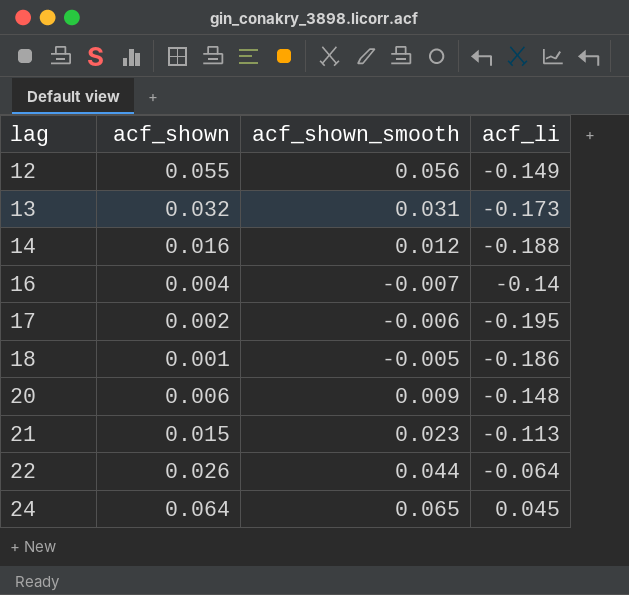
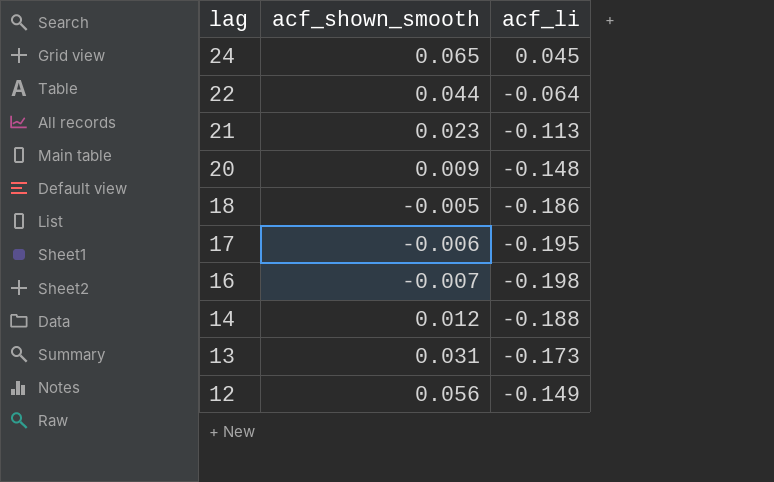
row order: lag ascending -> lag descending
column acf_shown | position: 2 -> none
16 | acf_li: -0.14 -> -0.198

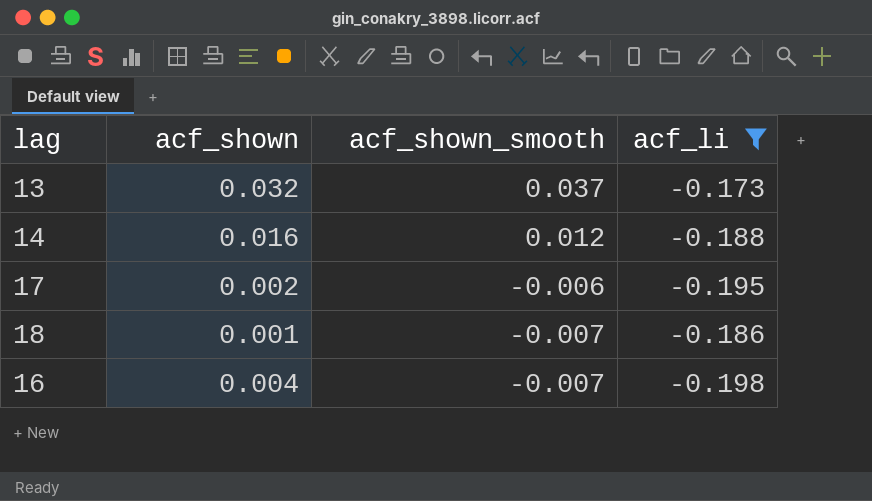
filter: none -> acf_li <= -0.173
row order: lag descending -> acf_shown_smooth descending
column acf_shown | position: none -> 2
13 | acf_shown_smooth: 0.031 -> 0.037
18 | acf_shown_smooth: -0.005 -> -0.007

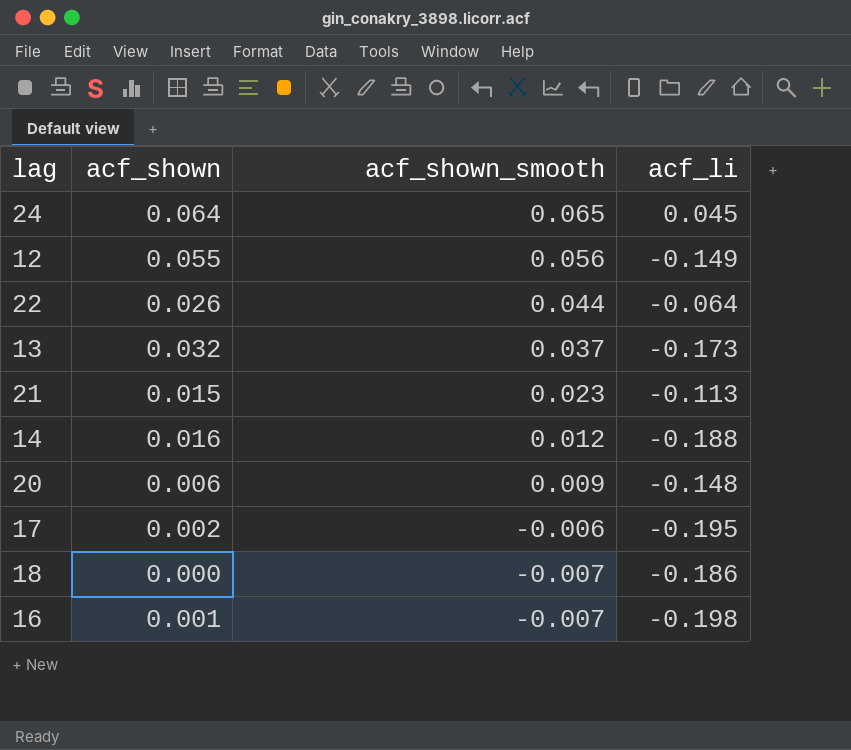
filter: acf_li <= -0.173 -> none
18 | acf_shown: 0.001 -> 0.000
16 | acf_shown: 0.004 -> 0.001

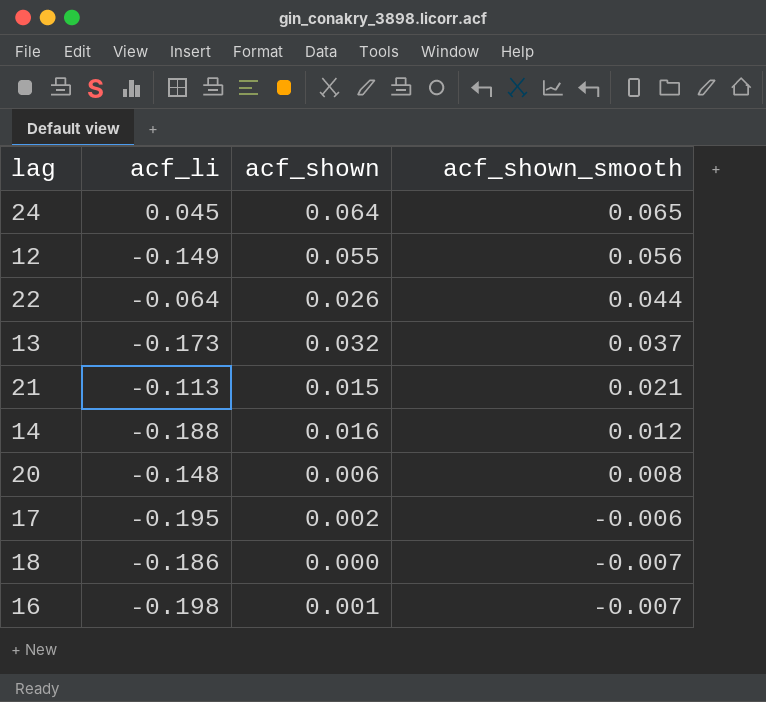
column acf_li | position: 4 -> 2
21 | acf_shown_smooth: 0.023 -> 0.021
20 | acf_shown_smooth: 0.009 -> 0.008

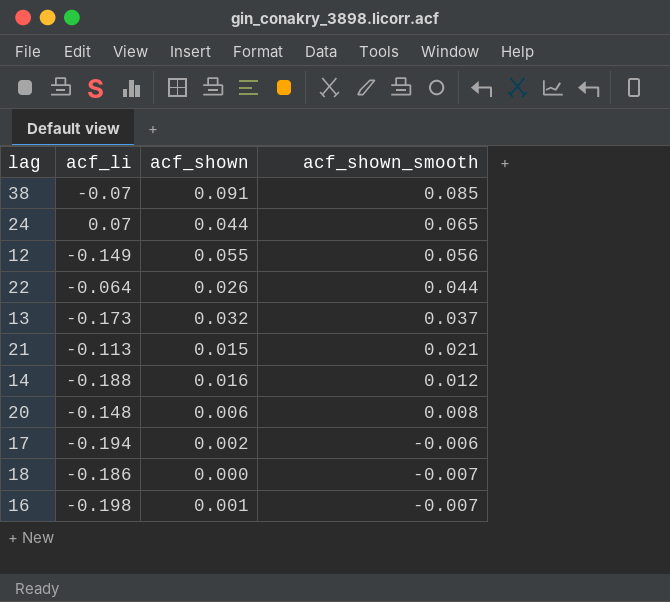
row 38: none -> -0.07 | 0.091 | 0.085
24 | acf_li: 0.045 -> 0.07
24 | acf_shown: 0.064 -> 0.044
17 | acf_li: -0.195 -> -0.194

